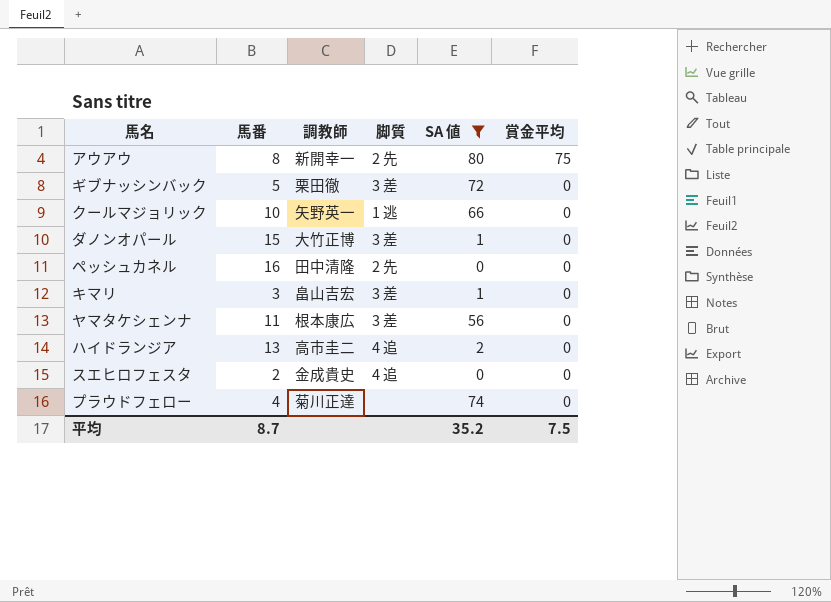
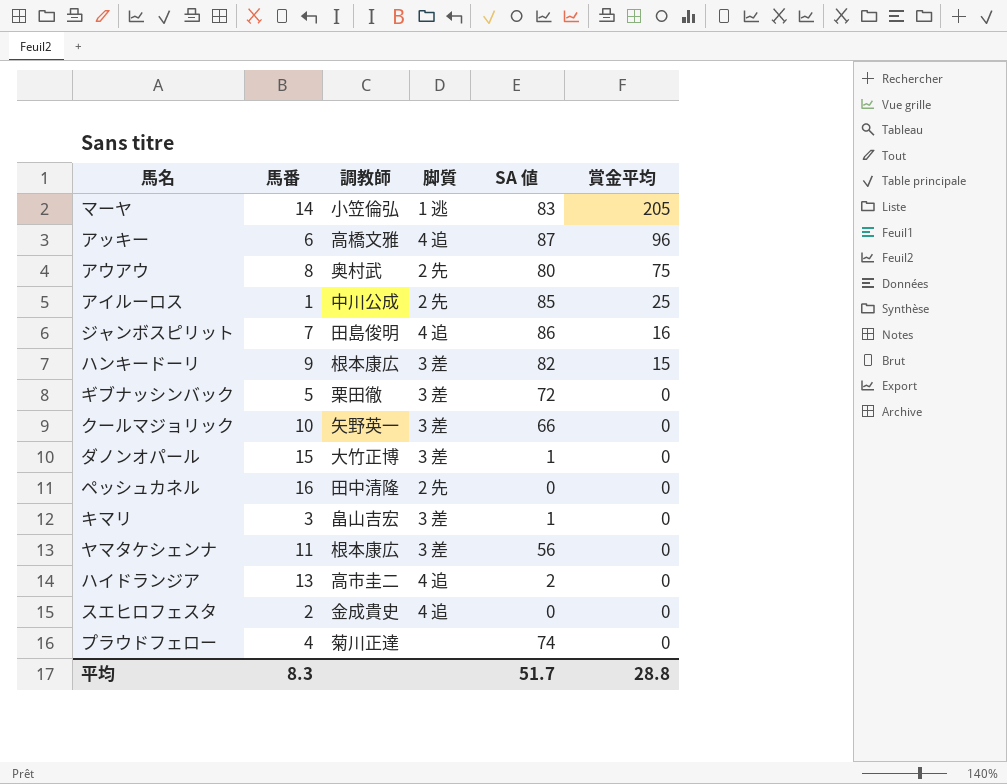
filter: SA 値 <= 80 -> none
アウアウ | 調教師: 新開幸一 -> 奥村武
クールマジョリック | 脚質: 1 逃 -> 3 差
平均 | 馬番: 8.7 -> 8.3
平均 | SA 値: 35.2 -> 51.7
平均 | 賞金平均: 7.5 -> 28.8

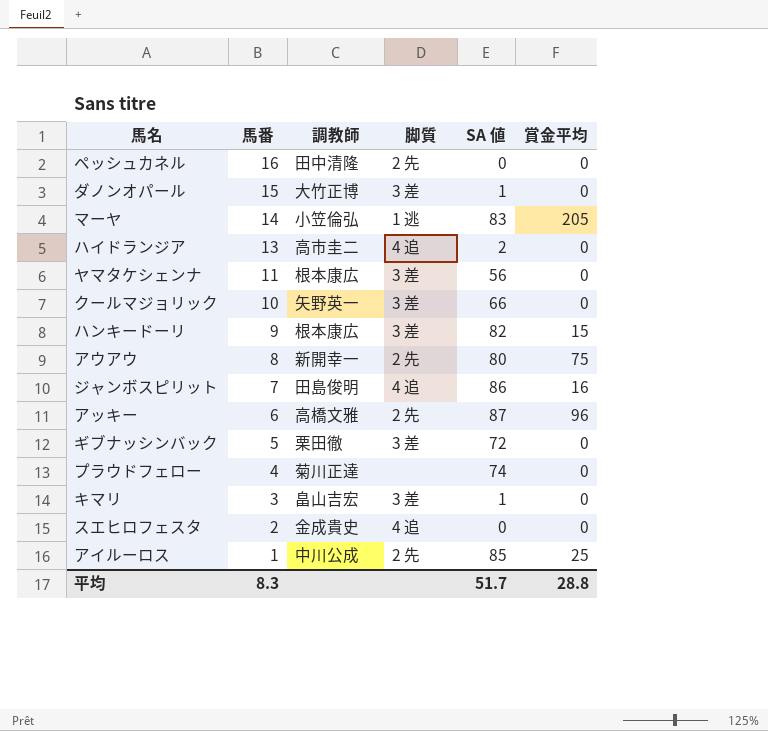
row order: 賞金平均 descending -> 馬番 descending
アウアウ | 調教師: 奥村武 -> 新開幸一
アッキー | 脚質: 4 追 -> 2 先

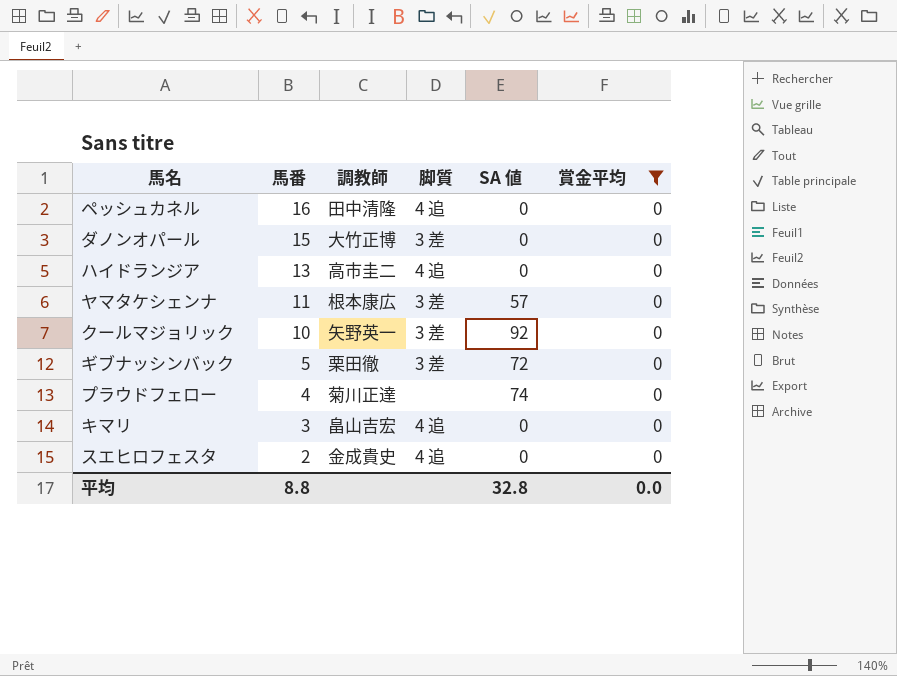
filter: none -> 賞金平均 = 0
ペッシュカネル | 脚質: 2 先 -> 4 追
ダノンオパール | SA 値: 1 -> 0
ハイドランジア | SA 値: 2 -> 0
ヤマタケシェンナ | SA 値: 56 -> 57
クールマジョリック | SA 値: 66 -> 92
キマリ | 脚質: 3 差 -> 4 追
キマリ | SA 値: 1 -> 0
平均 | 馬番: 8.3 -> 8.8
平均 | SA 値: 51.7 -> 32.8
平均 | 賞金平均: 28.8 -> 0.0

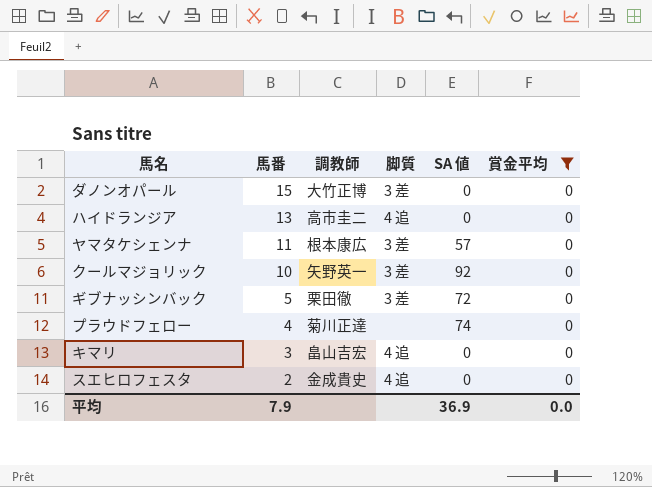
row ペッシュカネル: 16 | 田中清隆 | 4 追 | 0 | 0 -> none
平均 | 馬番: 8.8 -> 7.9
平均 | SA 値: 32.8 -> 36.9

